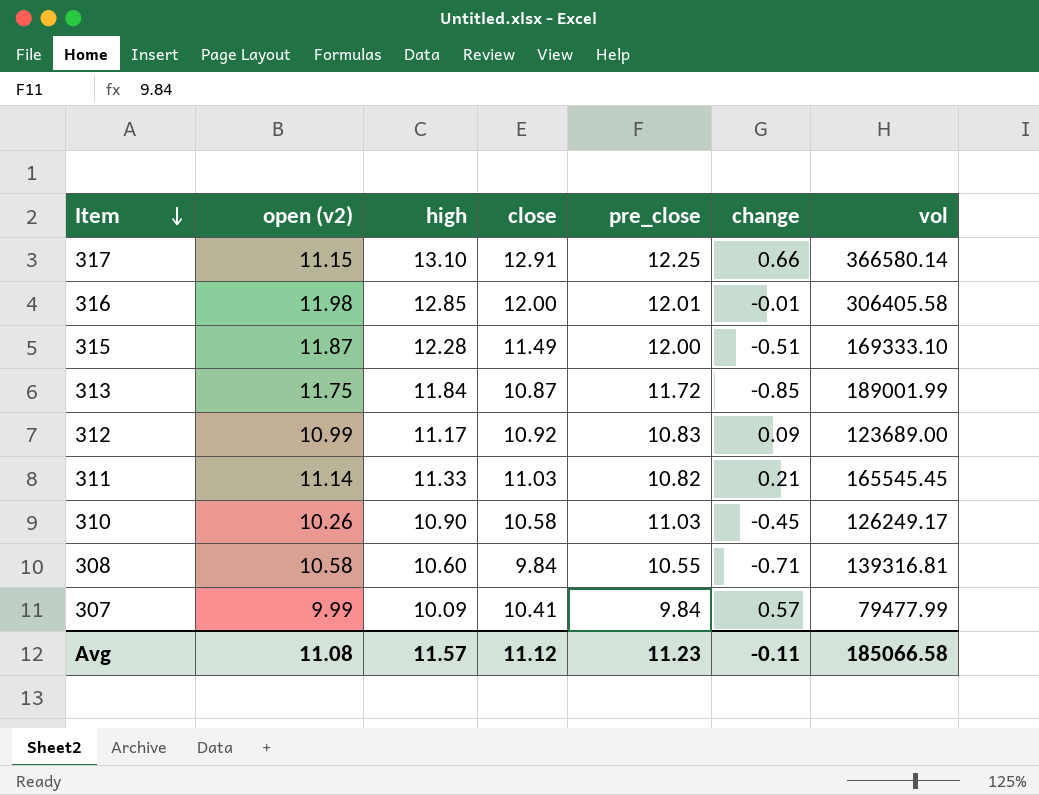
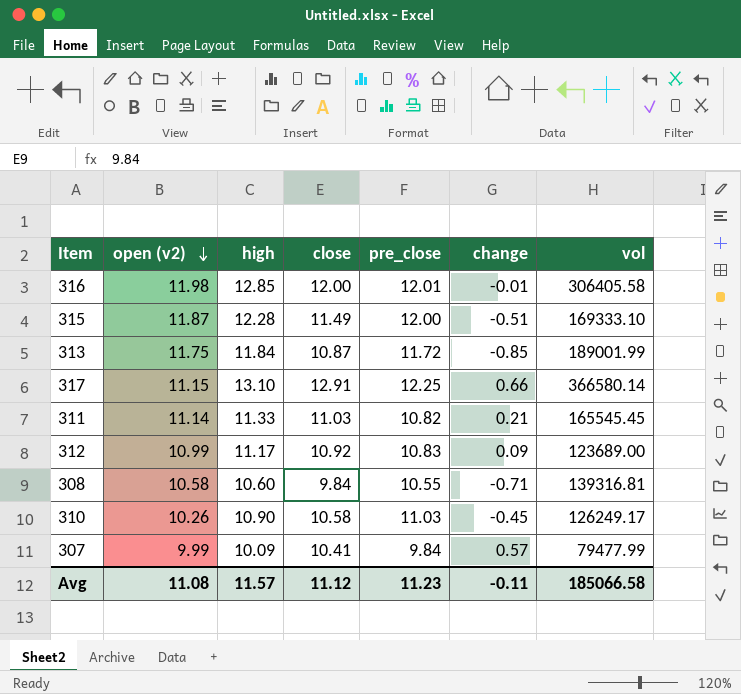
row order: Item descending -> open (v2) descending

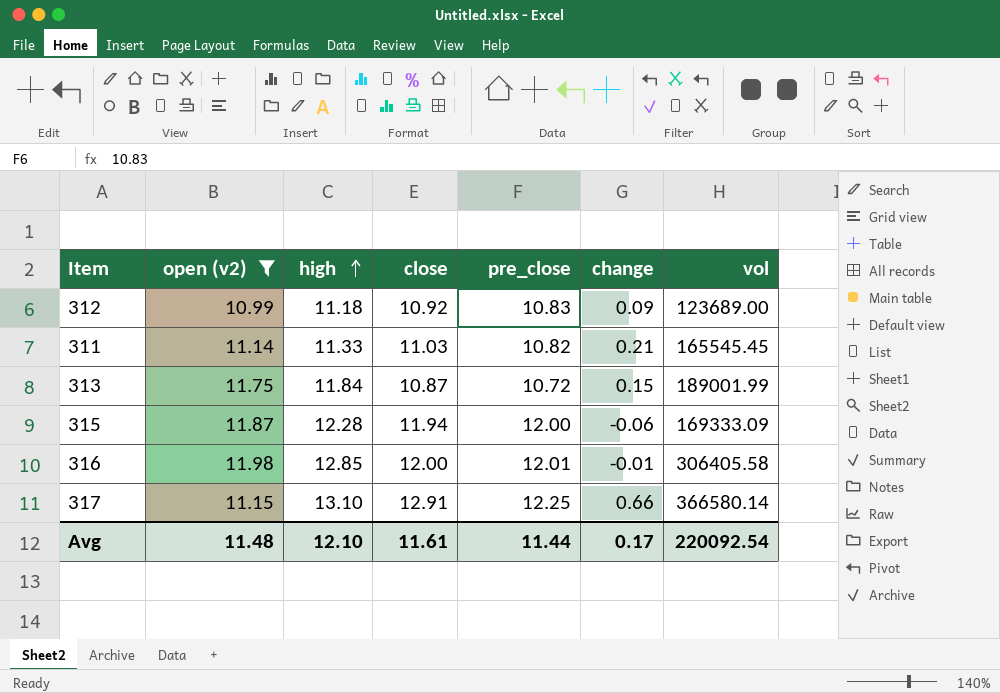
filter: none -> open (v2) >= 10.99
row order: open (v2) descending -> high ascending
312 | high: 11.17 -> 11.18
313 | pre_close: 11.72 -> 10.72
313 | change: -0.85 -> 0.15
315 | close: 11.49 -> 11.94
315 | change: -0.51 -> -0.06
315 | vol: 169333.10 -> 169333.09
Avg | open (v2): 11.08 -> 11.48
Avg | high: 11.57 -> 12.10
Avg | close: 11.12 -> 11.61
Avg | pre_close: 11.23 -> 11.44
Avg | change: -0.11 -> 0.17
Avg | vol: 185066.58 -> 220092.54

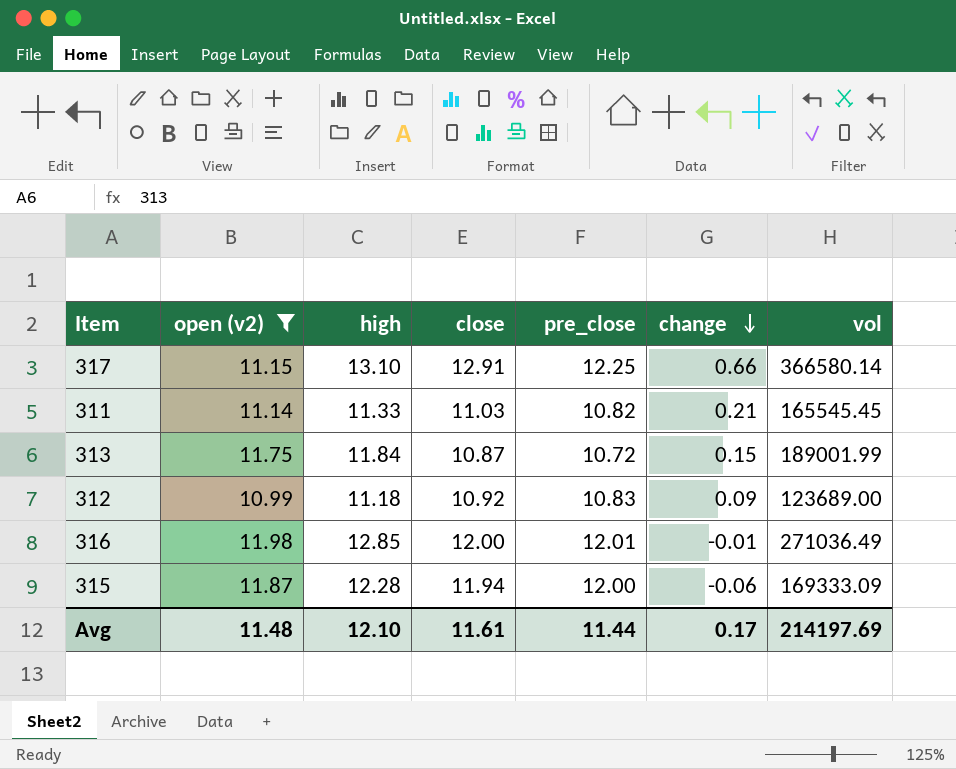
row order: high ascending -> change descending
316 | vol: 306405.58 -> 271036.49
Avg | vol: 220092.54 -> 214197.69

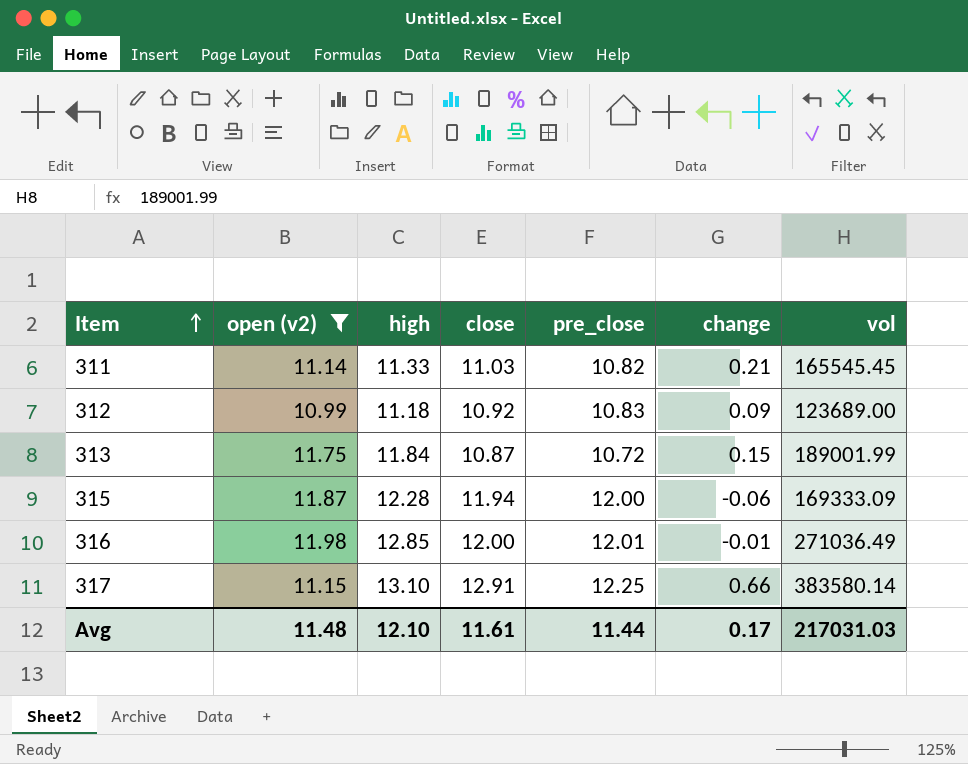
row order: change descending -> Item ascending
317 | vol: 366580.14 -> 383580.14
Avg | vol: 214197.69 -> 217031.03

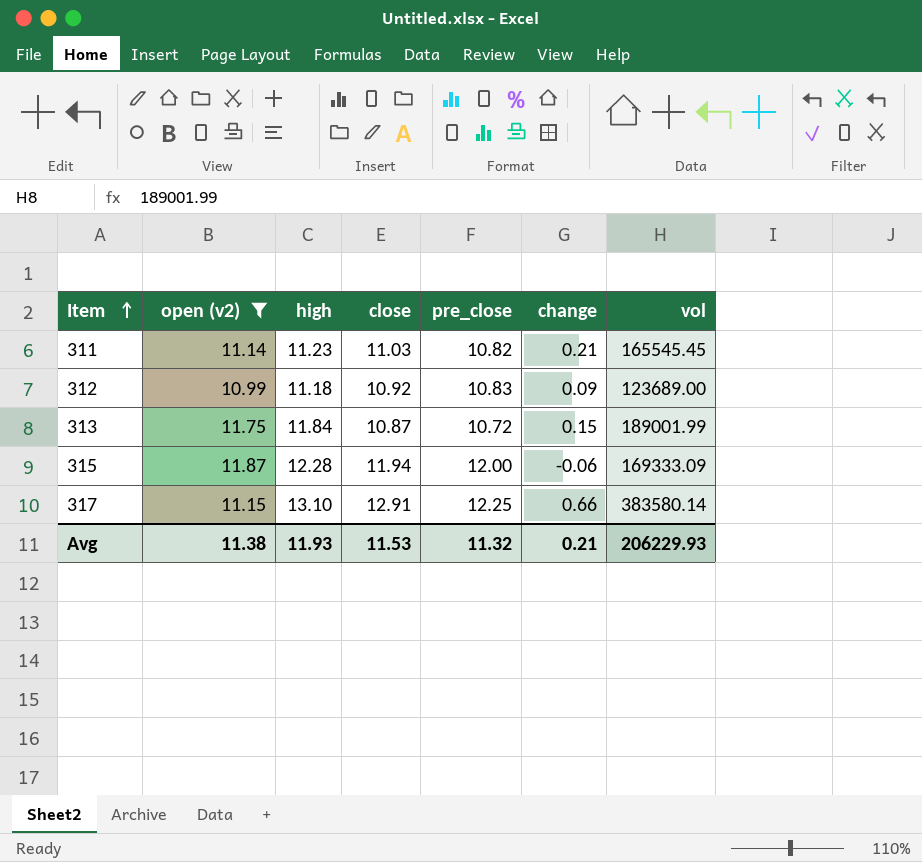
row 316: 11.98 | 12.85 | 12.00 | 12.01 | -0.01 | 271036.49 -> none
311 | high: 11.33 -> 11.23
Avg | open (v2): 11.48 -> 11.38
Avg | high: 12.10 -> 11.93
Avg | close: 11.61 -> 11.53
Avg | pre_close: 11.44 -> 11.32
Avg | change: 0.17 -> 0.21
Avg | vol: 217031.03 -> 206229.93

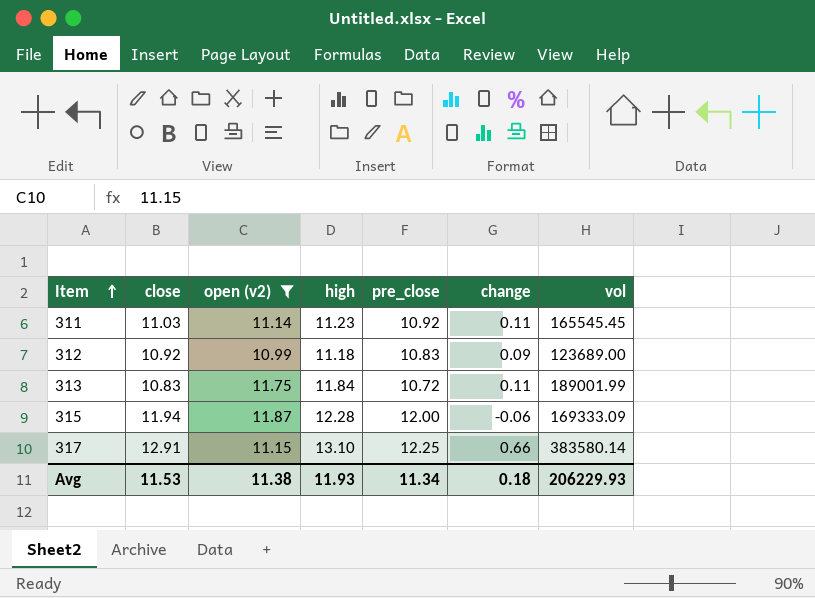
column close | position: 4 -> 2
311 | pre_close: 10.82 -> 10.92
311 | change: 0.21 -> 0.11
313 | close: 10.87 -> 10.83
313 | change: 0.15 -> 0.11
Avg | pre_close: 11.32 -> 11.34
Avg | change: 0.21 -> 0.18

